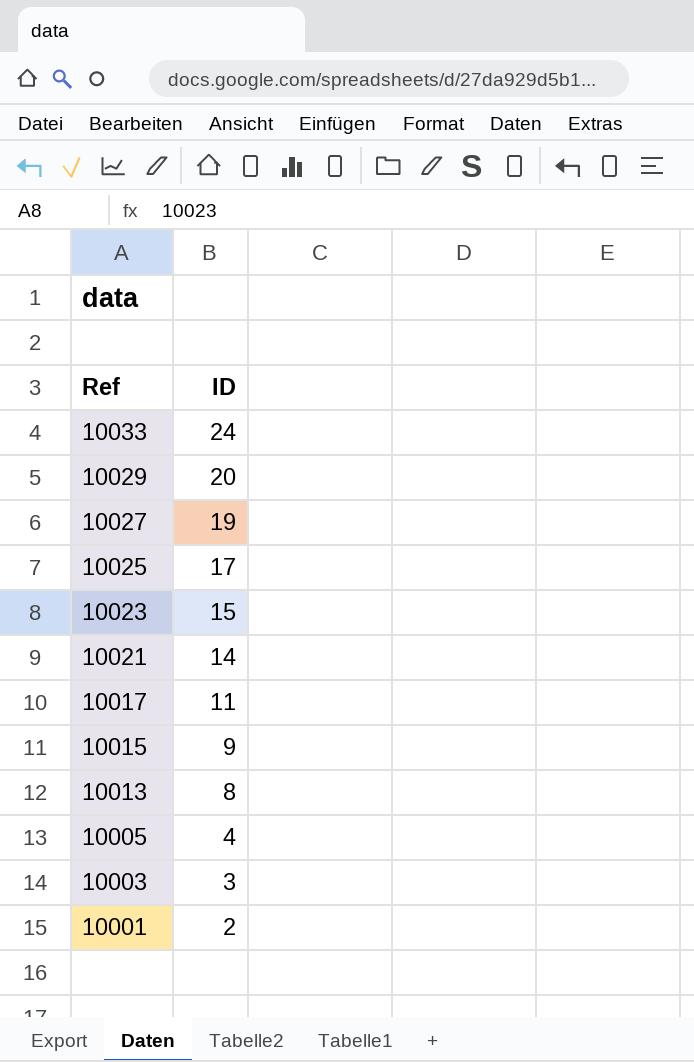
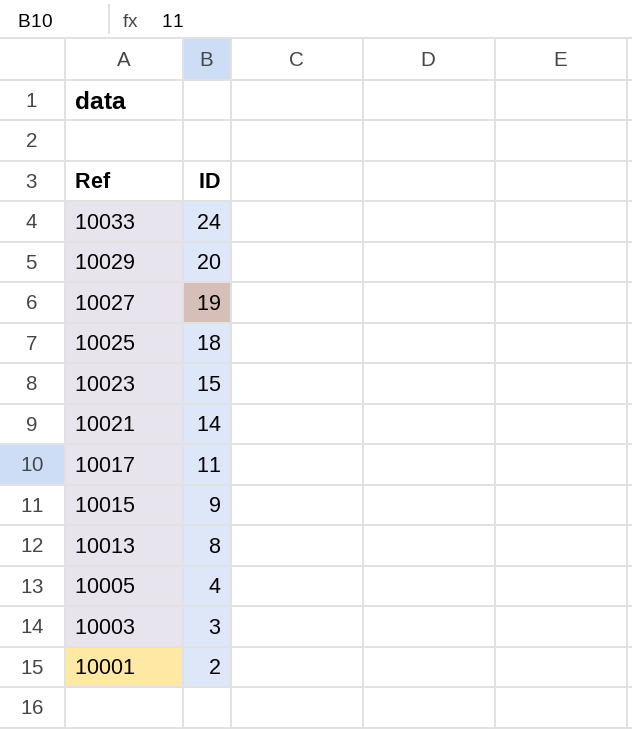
10025 | ID: 17 -> 18

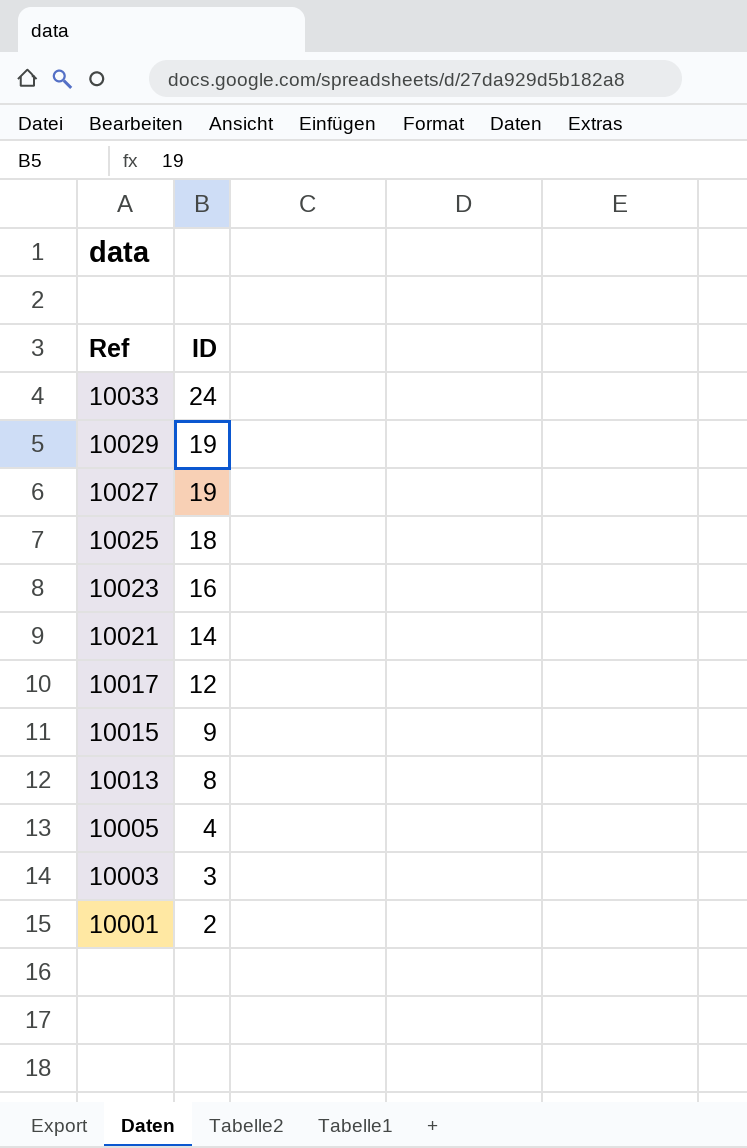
10029 | ID: 20 -> 19
10023 | ID: 15 -> 16
10017 | ID: 11 -> 12

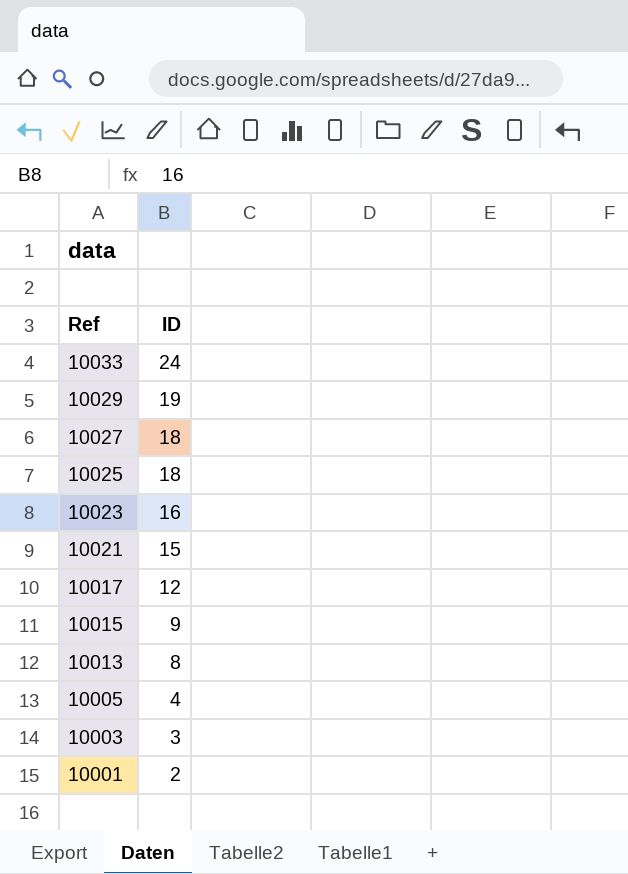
10027 | ID: 19 -> 18
10021 | ID: 14 -> 15

